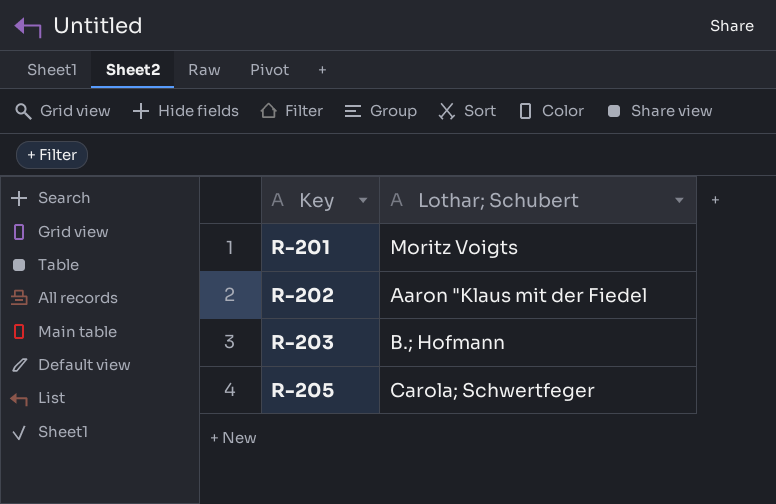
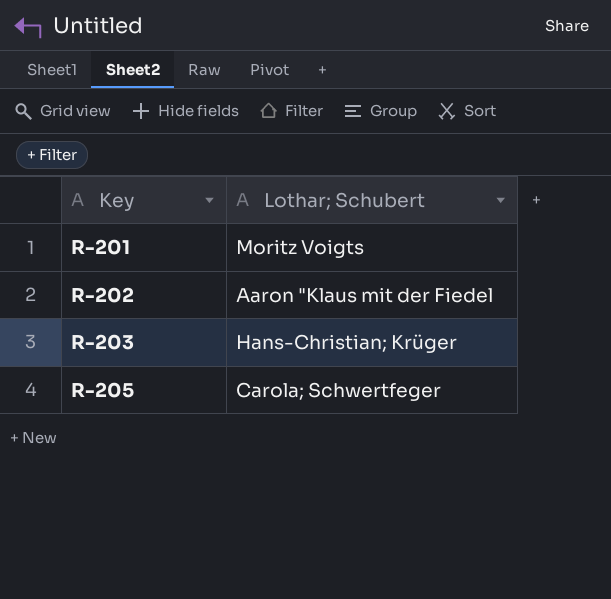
R-203 | Lothar; Schubert: B.; Hofmann -> Hans-Christian; Krüger

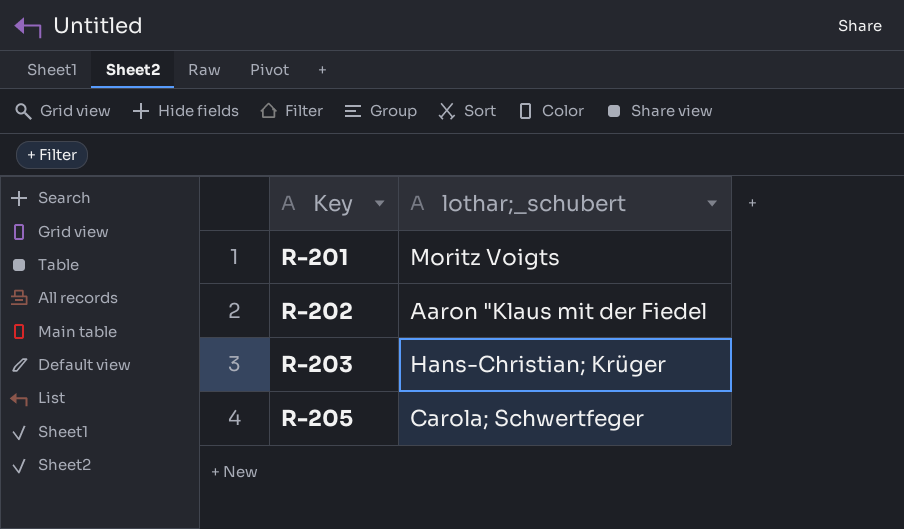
column name: Lothar; Schubert -> lothar;_schubert

